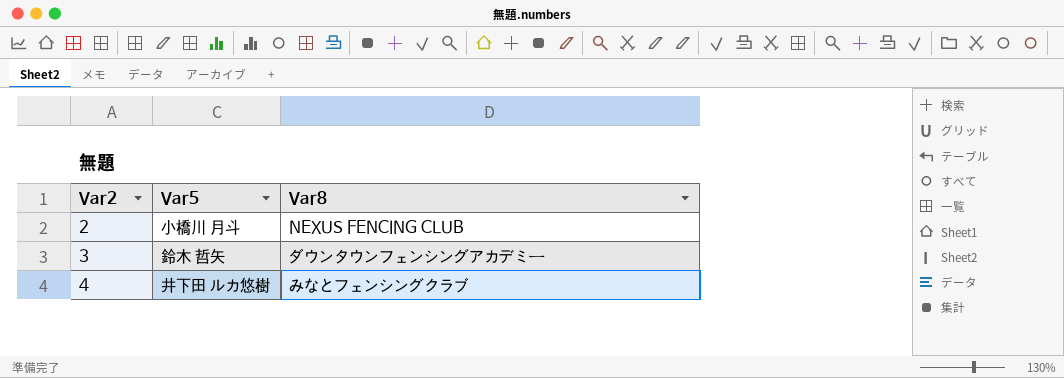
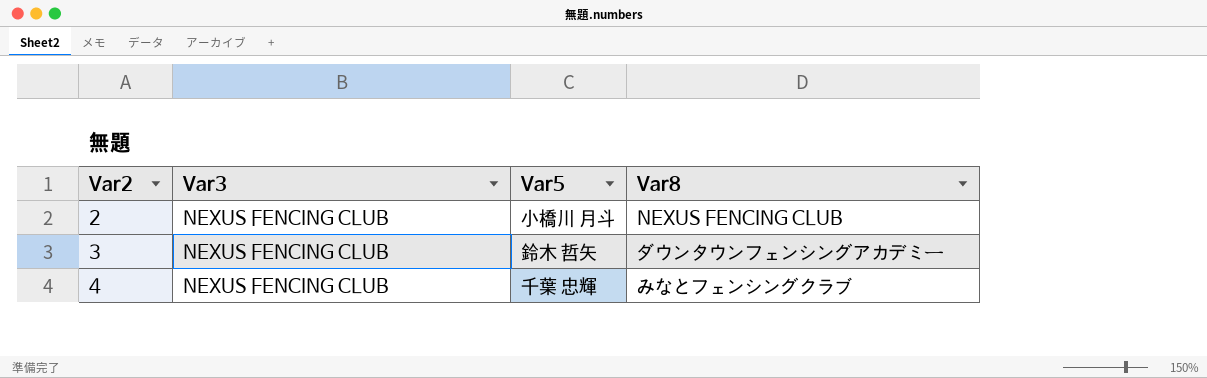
column Var3 | position: none -> 2
4 | Var5: 井下田 ルカ悠樹 -> 千葉 忠輝

